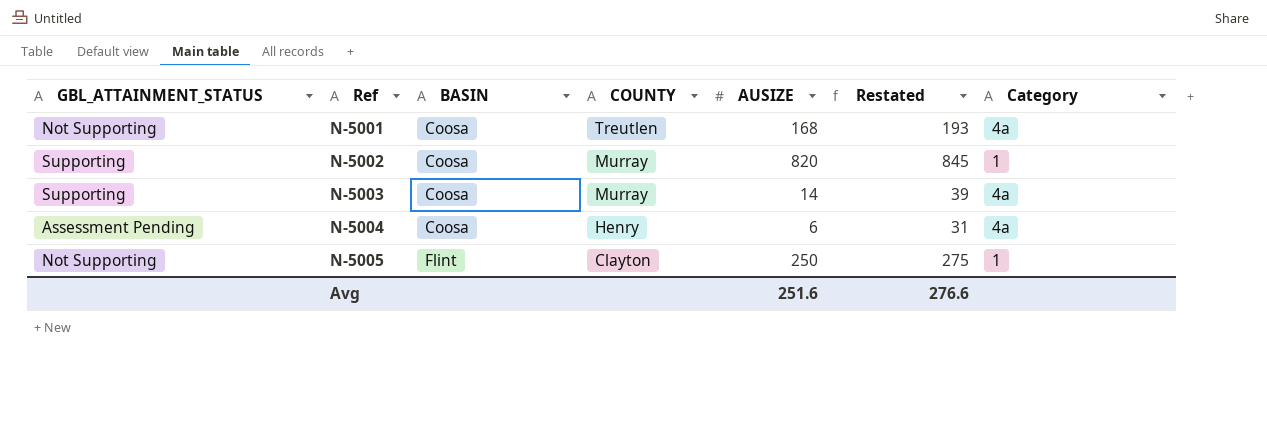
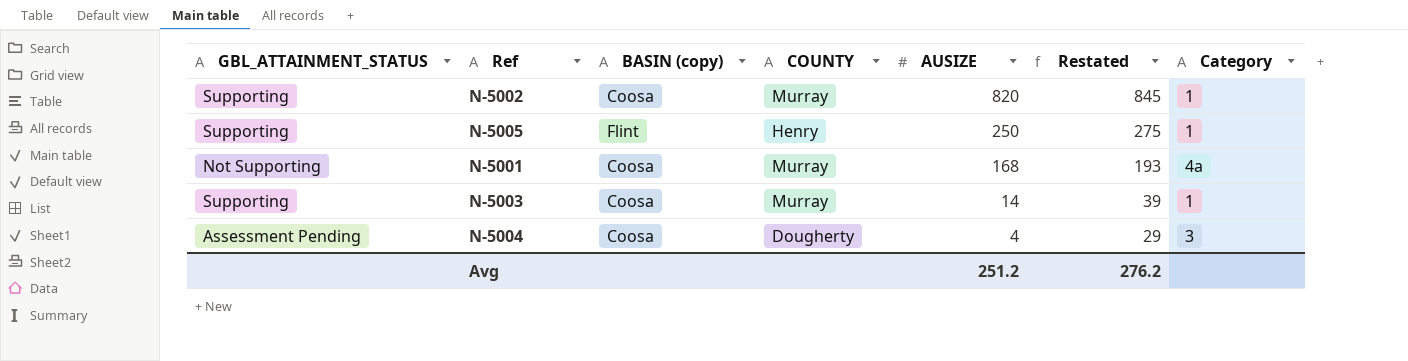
row order: Ref ascending -> AUSIZE descending
column name: BASIN -> BASIN (copy)
N-5005 | GBL_ATTAINMENT_STATUS: Not Supporting -> Supporting
N-5005 | COUNTY: Clayton -> Henry
N-5001 | COUNTY: Treutlen -> Murray
N-5003 | Category: 4a -> 1
N-5004 | COUNTY: Henry -> Dougherty
N-5004 | AUSIZE: 6 -> 4
N-5004 | Restated: 31 -> 29
N-5004 | Category: 4a -> 3
Avg | AUSIZE: 251.6 -> 251.2
Avg | Restated: 276.6 -> 276.2

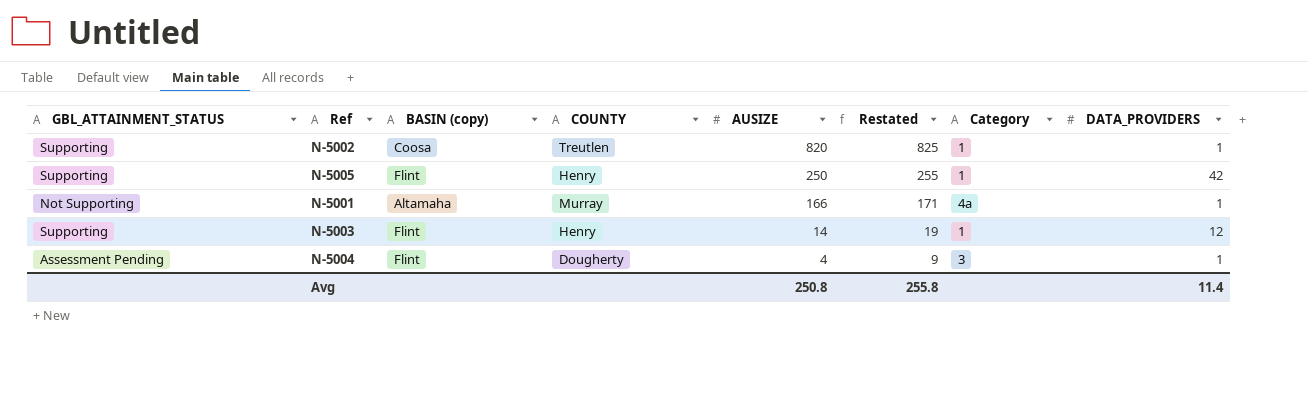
column Restated | formula: [AUSIZE] + 25 -> [AUSIZE] + 5
column DATA_PROVIDERS | position: none -> 8
N-5002 | COUNTY: Murray -> Treutlen
N-5001 | BASIN (copy): Coosa -> Altamaha
N-5001 | AUSIZE: 168 -> 166
N-5003 | BASIN (copy): Coosa -> Flint
N-5003 | COUNTY: Murray -> Henry
N-5004 | BASIN (copy): Coosa -> Flint
Avg | AUSIZE: 251.2 -> 250.8
Avg | Restated: 276.2 -> 255.8

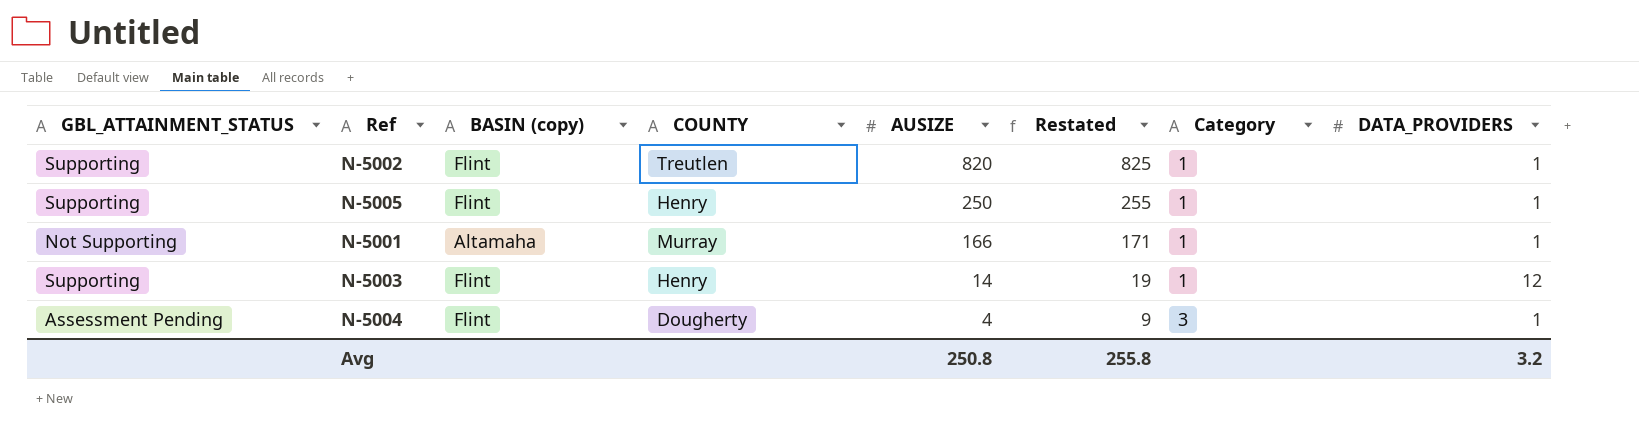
N-5002 | BASIN (copy): Coosa -> Flint
N-5005 | DATA_PROVIDERS: 42 -> 1
N-5001 | Category: 4a -> 1
Avg | DATA_PROVIDERS: 11.4 -> 3.2

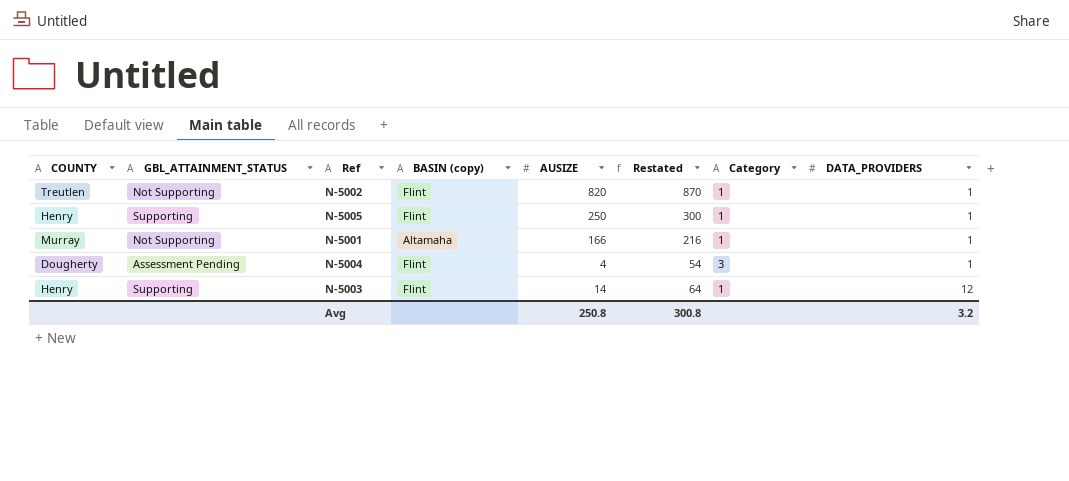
row order: AUSIZE descending -> DATA_PROVIDERS ascending
column COUNTY | position: 4 -> 1
column Restated | formula: [AUSIZE] + 5 -> [AUSIZE] + 50
N-5002 | GBL_ATTAINMENT_STATUS: Supporting -> Not Supporting
Avg | Restated: 255.8 -> 300.8

